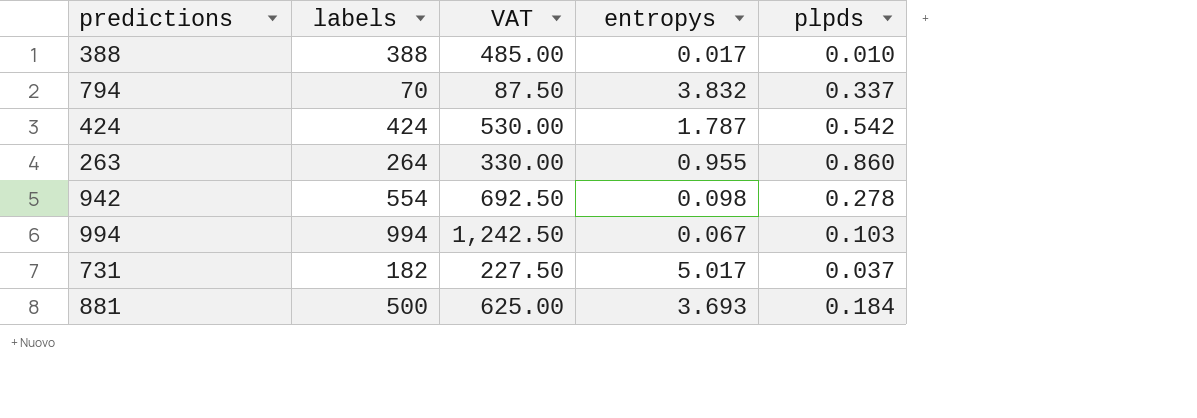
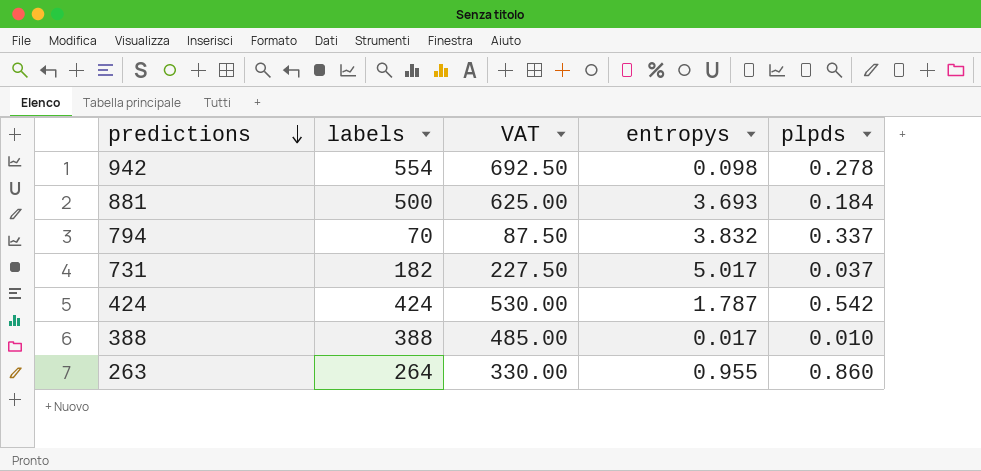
row order: none -> predictions descending
row 994: 994 | 1,242.50 | 0.067 | 0.103 -> none

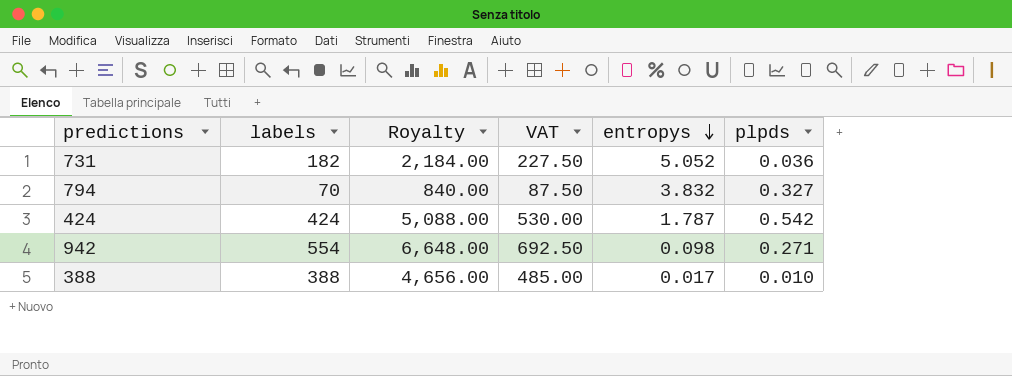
row order: predictions descending -> entropys descending
column Royalty | formula: none -> [labels] * 12
row 881: 500 | 625.00 | 3.693 | 0.184 -> none
row 263: 264 | 330.00 | 0.955 | 0.860 -> none
731 | entropys: 5.017 -> 5.052
731 | plpds: 0.037 -> 0.036
794 | plpds: 0.337 -> 0.327
942 | plpds: 0.278 -> 0.271

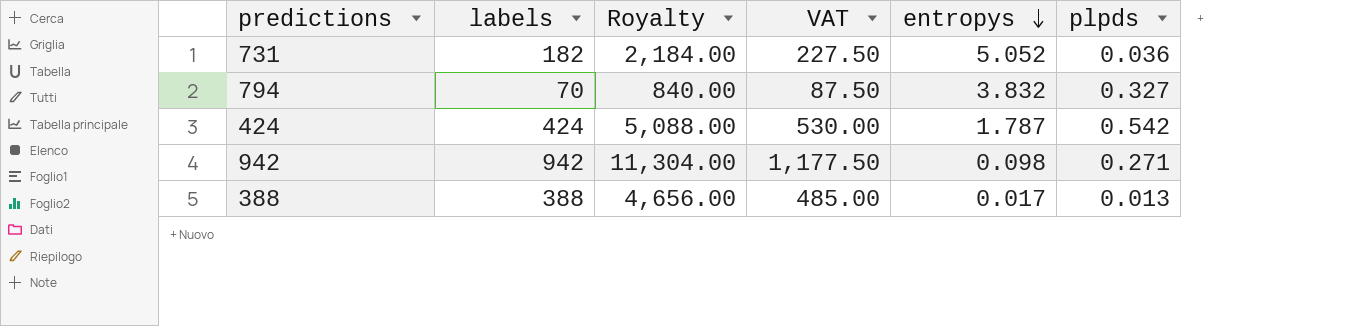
942 | labels: 554 -> 942
942 | Royalty: 6,648.00 -> 11,304.00
942 | VAT: 692.50 -> 1,177.50
388 | plpds: 0.010 -> 0.013

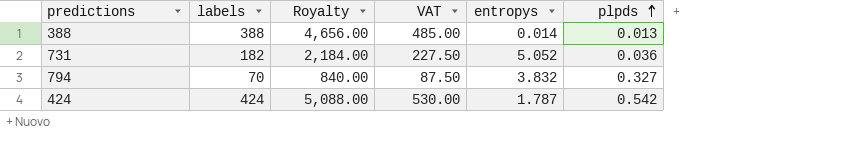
row order: entropys descending -> plpds ascending
row 942: 942 | 11,304.00 | 1,177.50 | 0.098 | 0.271 -> none
388 | entropys: 0.017 -> 0.014

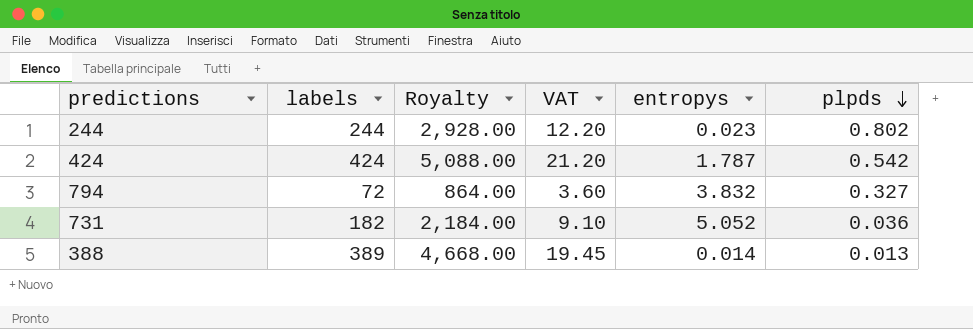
row order: plpds ascending -> plpds descending
column VAT | formula: [labels] * 1.25 -> [labels] * 0.05
row 244: none -> 244 | 2,928.00 | 12.20 | 0.023 | 0.802
794 | labels: 70 -> 72
794 | Royalty: 840.00 -> 864.00
388 | labels: 388 -> 389
388 | Royalty: 4,656.00 -> 4,668.00

